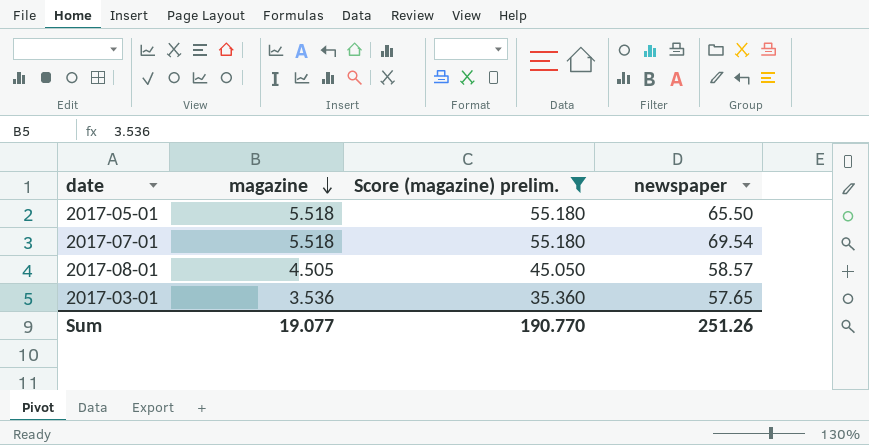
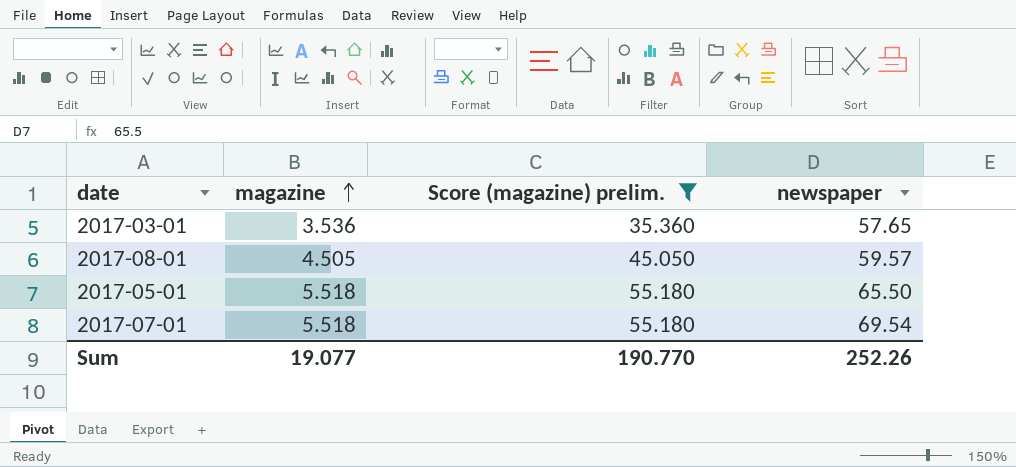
row order: magazine descending -> magazine ascending
2017-08-01 | newspaper: 58.57 -> 59.57
Sum | newspaper: 251.26 -> 252.26

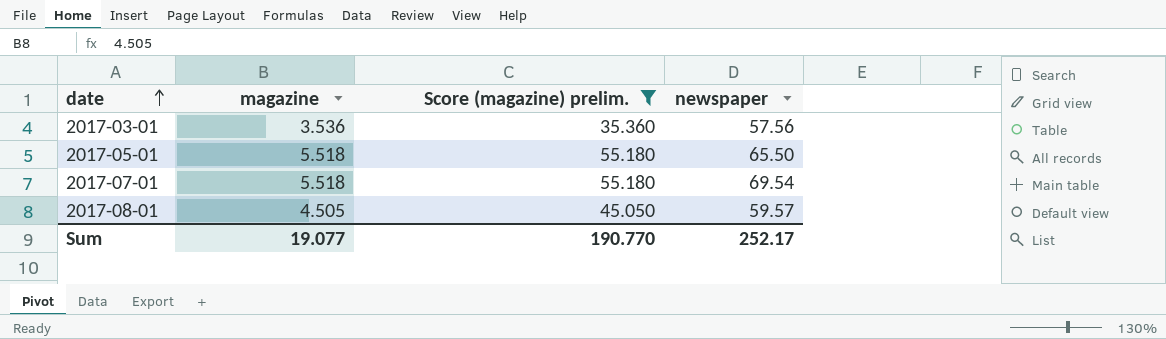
row order: magazine ascending -> date ascending
2017-03-01 | newspaper: 57.65 -> 57.56
Sum | newspaper: 252.26 -> 252.17

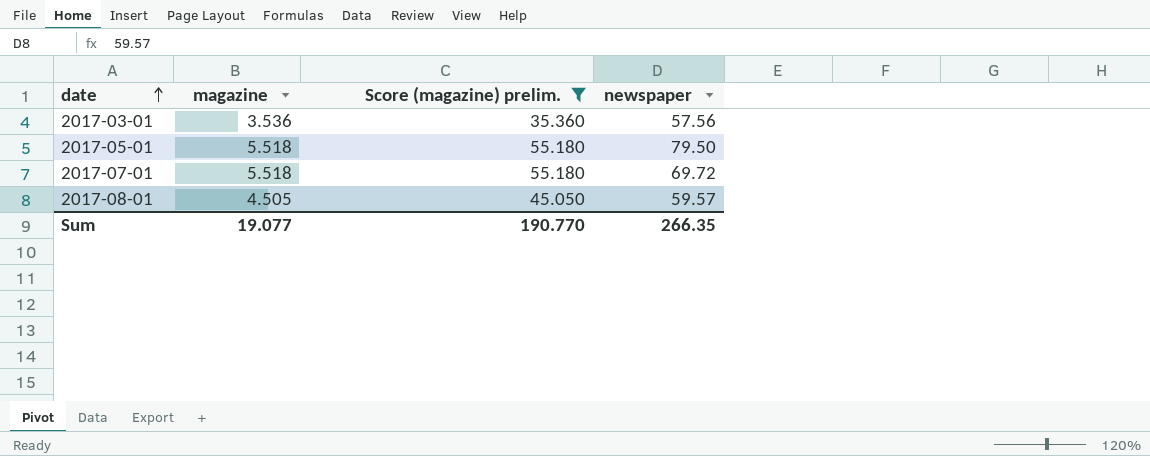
2017-05-01 | newspaper: 65.50 -> 79.50
2017-07-01 | newspaper: 69.54 -> 69.72
Sum | newspaper: 252.17 -> 266.35

